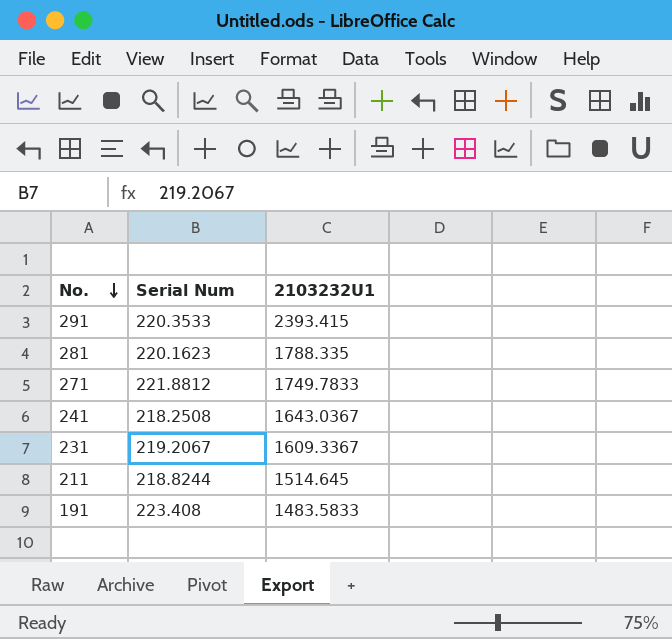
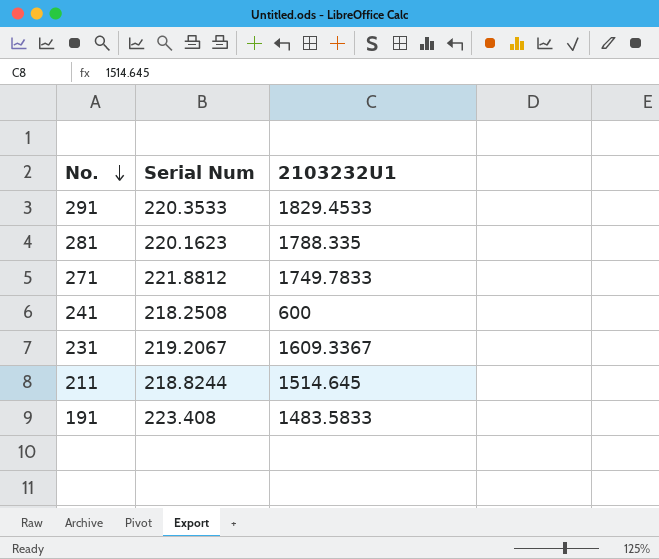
291 | 2103232U1: 2393.415 -> 1829.4533
241 | 2103232U1: 1643.0367 -> 600

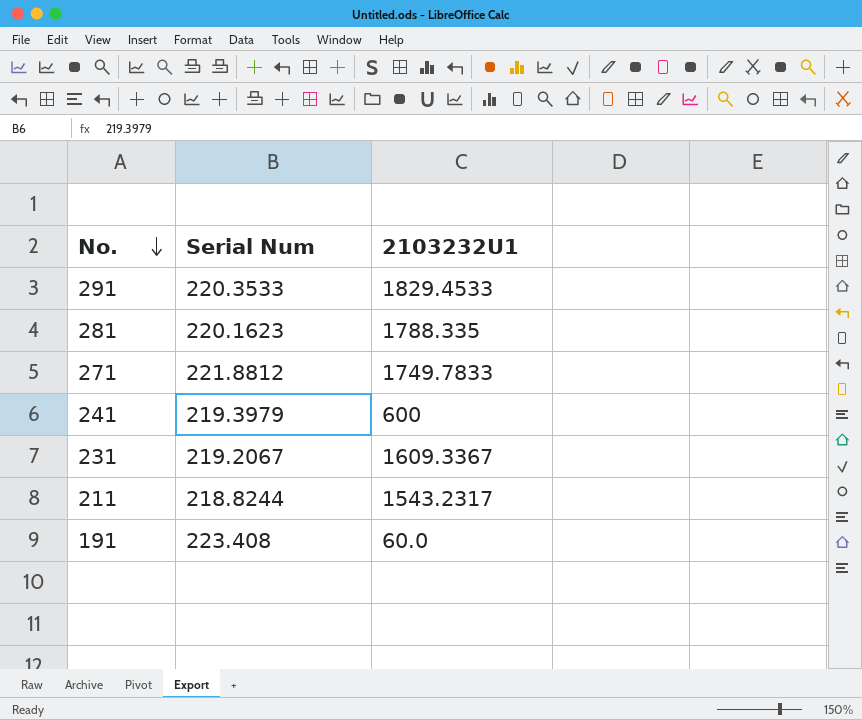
241 | Serial Num: 218.2508 -> 219.3979
211 | 2103232U1: 1514.645 -> 1543.2317
191 | 2103232U1: 1483.5833 -> 60.0

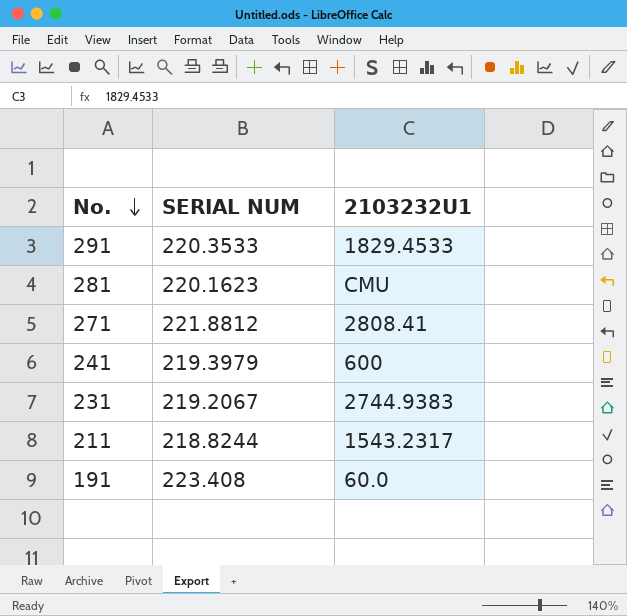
column name: Serial Num -> SERIAL NUM
281 | 2103232U1: 1788.335 -> CMU
271 | 2103232U1: 1749.7833 -> 2808.41
231 | 2103232U1: 1609.3367 -> 2744.9383

